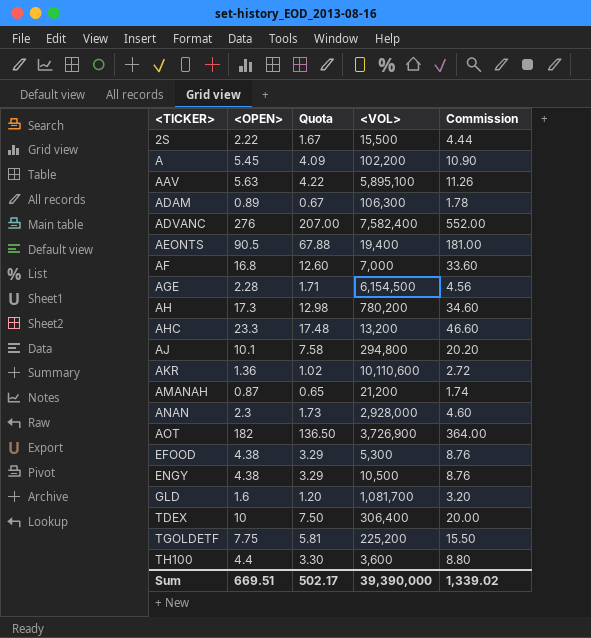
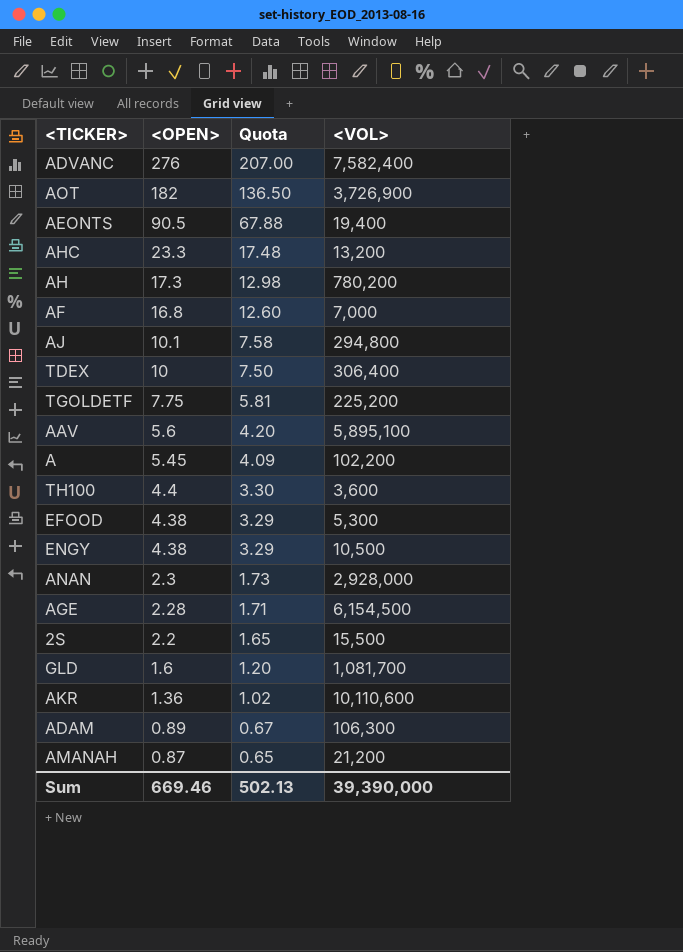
row order: <TICKER> ascending -> <OPEN> descending
column Commission | formula: [<OPEN>] * 2 -> none
AAV | <OPEN>: 5.63 -> 5.6
AAV | Quota: 4.22 -> 4.20
2S | <OPEN>: 2.22 -> 2.2
2S | Quota: 1.67 -> 1.65
Sum | <OPEN>: 669.51 -> 669.46
Sum | Quota: 502.17 -> 502.13

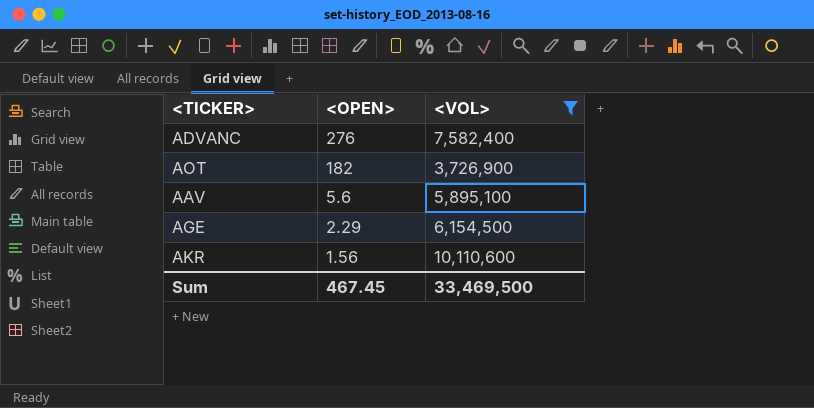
filter: none -> <VOL> >= 3,726,900
column Quota | formula: [<OPEN>] * 0.75 -> none
AGE | <OPEN>: 2.28 -> 2.29
AKR | <OPEN>: 1.36 -> 1.56
Sum | <OPEN>: 669.46 -> 467.45
Sum | <VOL>: 39,390,000 -> 33,469,500

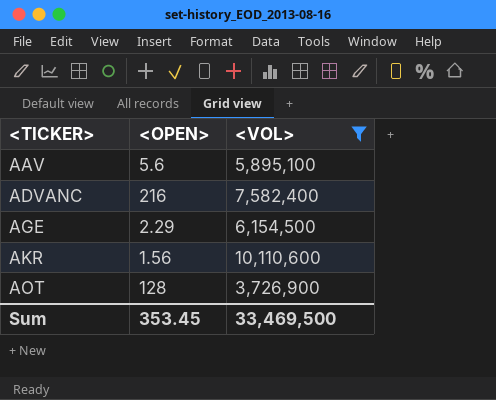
row order: <OPEN> descending -> <TICKER> ascending
ADVANC | <OPEN>: 276 -> 216
AOT | <OPEN>: 182 -> 128
Sum | <OPEN>: 467.45 -> 353.45

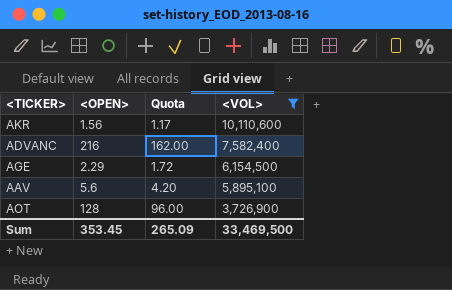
row order: <TICKER> ascending -> <VOL> descending
column Quota | formula: none -> [<OPEN>] * 0.75

